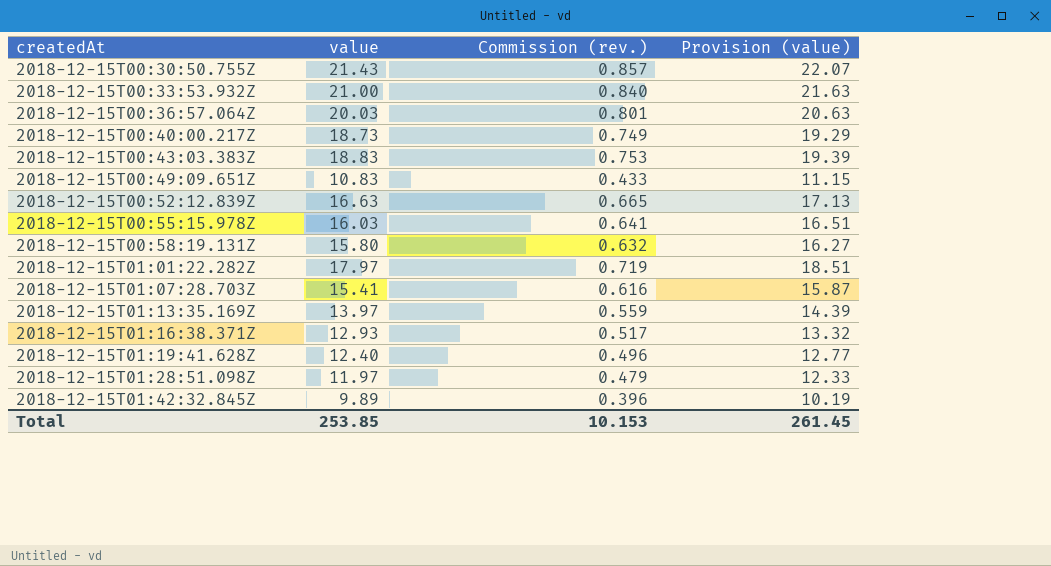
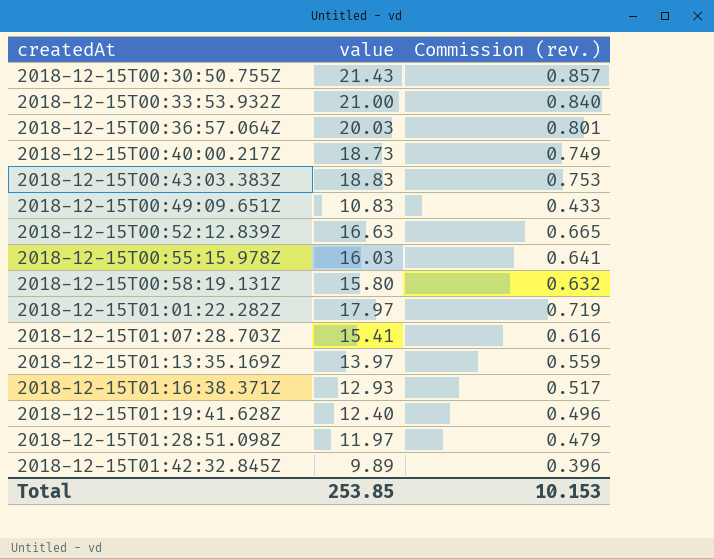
column Provision (value) | formula: [value] * 1.03 -> none

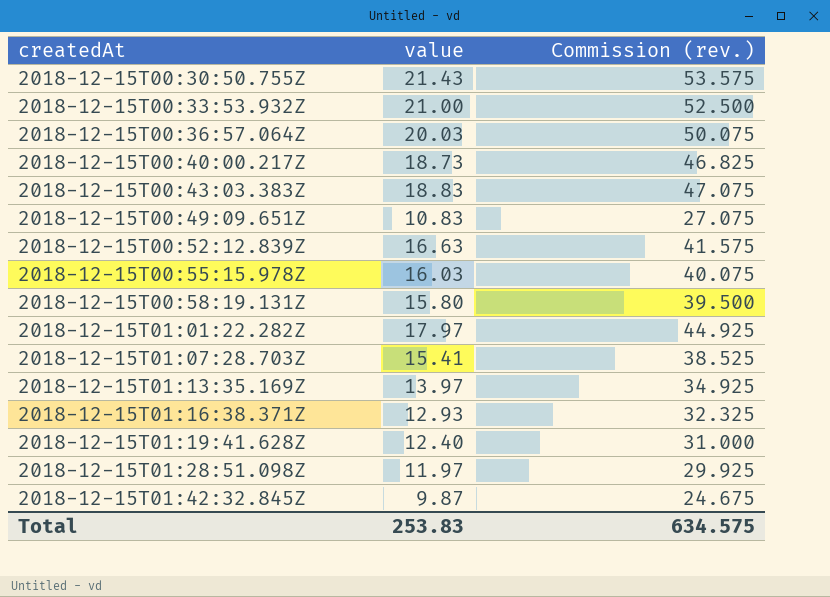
column Commission (rev.) | formula: [value] * 0.04 -> [value] * 2.5
2018-12-15T01:42:32.845Z | value: 9.89 -> 9.87
Total | value: 253.85 -> 253.83
Total | Commission (rev.): 10.153 -> 634.575

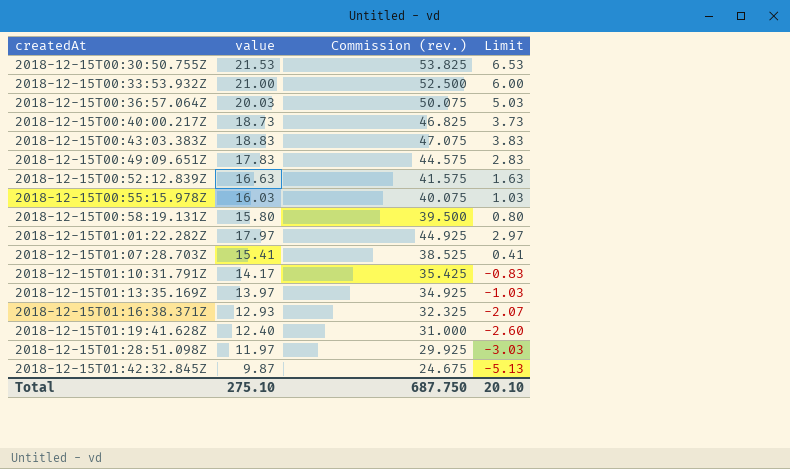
column Limit | formula: none -> [value] - 15
2018-12-15T00:30:50.755Z | value: 21.43 -> 21.53
2018-12-15T00:30:50.755Z | Commission (rev.): 53.575 -> 53.825
2018-12-15T00:49:09.651Z | value: 10.83 -> 17.83
2018-12-15T00:49:09.651Z | Commission (rev.): 27.075 -> 44.575
row 2018-12-15T01:10:31.791Z: none -> 14.17 | 35.425 | -0.83
Total | value: 253.83 -> 275.10
Total | Commission (rev.): 634.575 -> 687.750

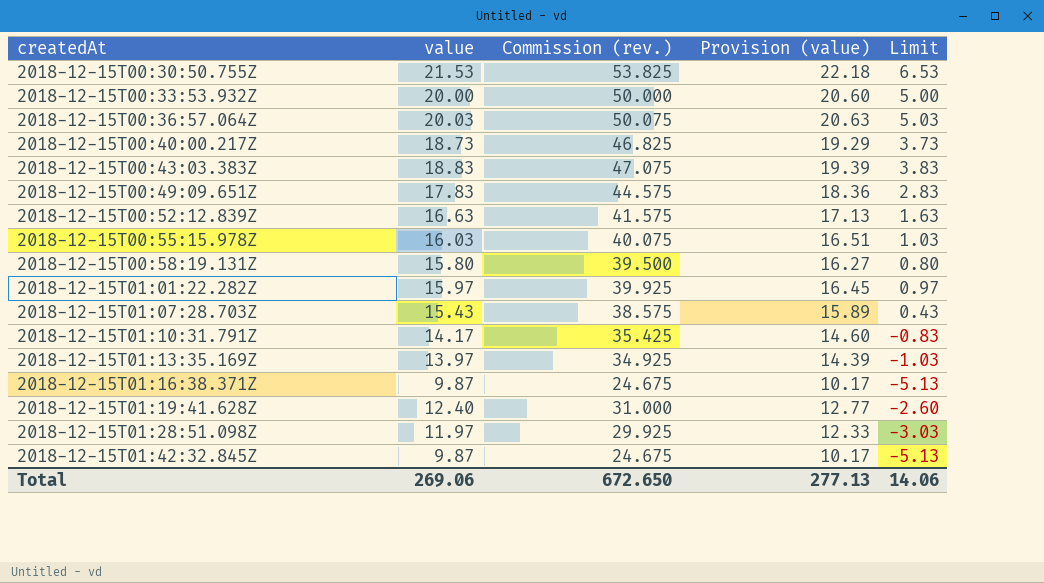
column Provision (value) | formula: none -> [value] * 1.03
2018-12-15T00:33:53.932Z | value: 21.00 -> 20.00
2018-12-15T00:33:53.932Z | Commission (rev.): 52.500 -> 50.000
2018-12-15T00:33:53.932Z | Limit: 6.00 -> 5.00
2018-12-15T01:01:22.282Z | value: 17.97 -> 15.97
2018-12-15T01:01:22.282Z | Commission (rev.): 44.925 -> 39.925
2018-12-15T01:01:22.282Z | Limit: 2.97 -> 0.97
2018-12-15T01:07:28.703Z | value: 15.41 -> 15.43
2018-12-15T01:07:28.703Z | Commission (rev.): 38.525 -> 38.575
2018-12-15T01:07:28.703Z | Limit: 0.41 -> 0.43
2018-12-15T01:16:38.371Z | value: 12.93 -> 9.87
2018-12-15T01:16:38.371Z | Commission (rev.): 32.325 -> 24.675
2018-12-15T01:16:38.371Z | Limit: -2.07 -> -5.13
Total | value: 275.10 -> 269.06
Total | Commission (rev.): 687.750 -> 672.650
Total | Limit: 20.10 -> 14.06

